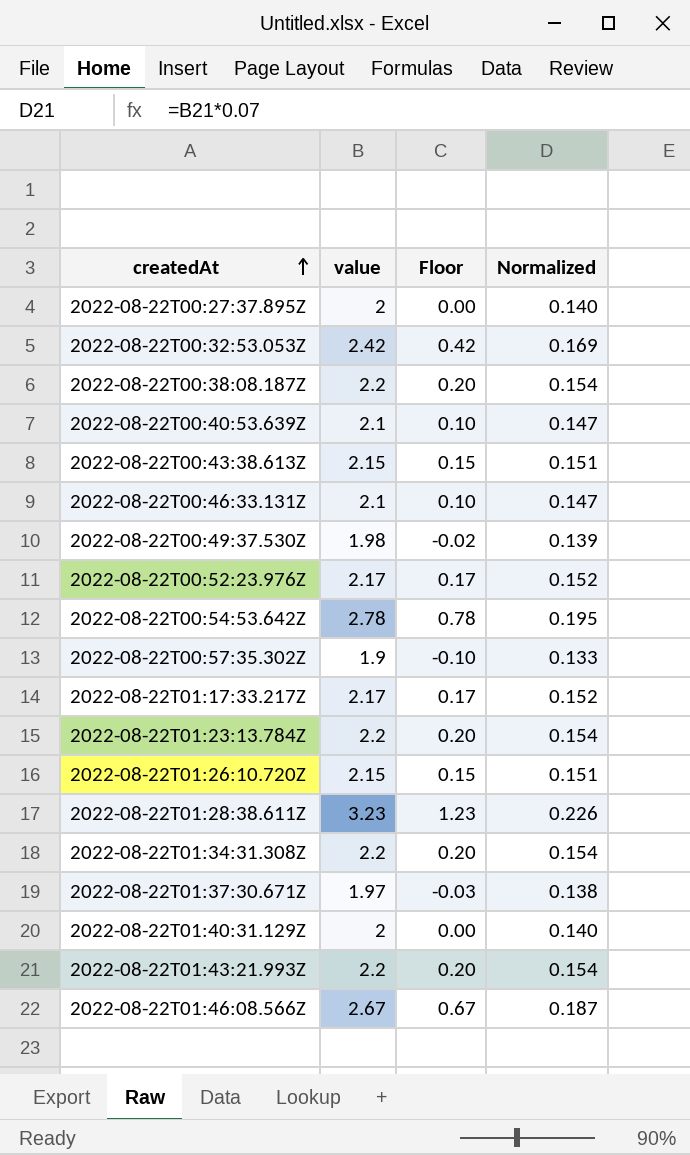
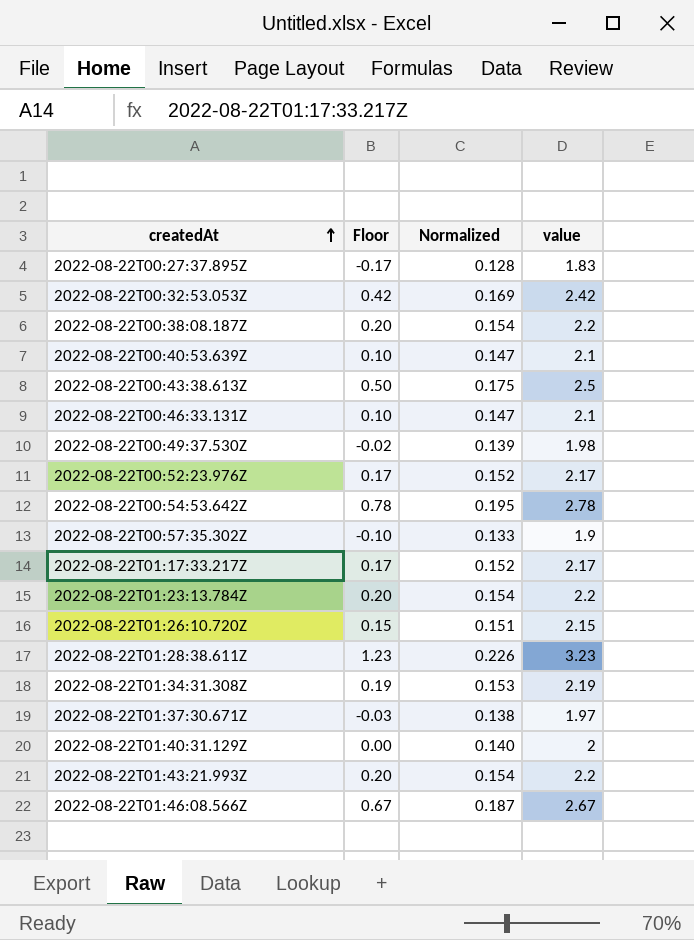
column value | position: 2 -> 4
2022-08-22T00:27:37.895Z | Floor: 0.00 -> -0.17
2022-08-22T00:27:37.895Z | Normalized: 0.140 -> 0.128
2022-08-22T00:27:37.895Z | value: 2 -> 1.83
2022-08-22T00:43:38.613Z | Floor: 0.15 -> 0.50
2022-08-22T00:43:38.613Z | Normalized: 0.151 -> 0.175
2022-08-22T00:43:38.613Z | value: 2.15 -> 2.5
2022-08-22T01:34:31.308Z | Floor: 0.20 -> 0.19
2022-08-22T01:34:31.308Z | Normalized: 0.154 -> 0.153
2022-08-22T01:34:31.308Z | value: 2.2 -> 2.19

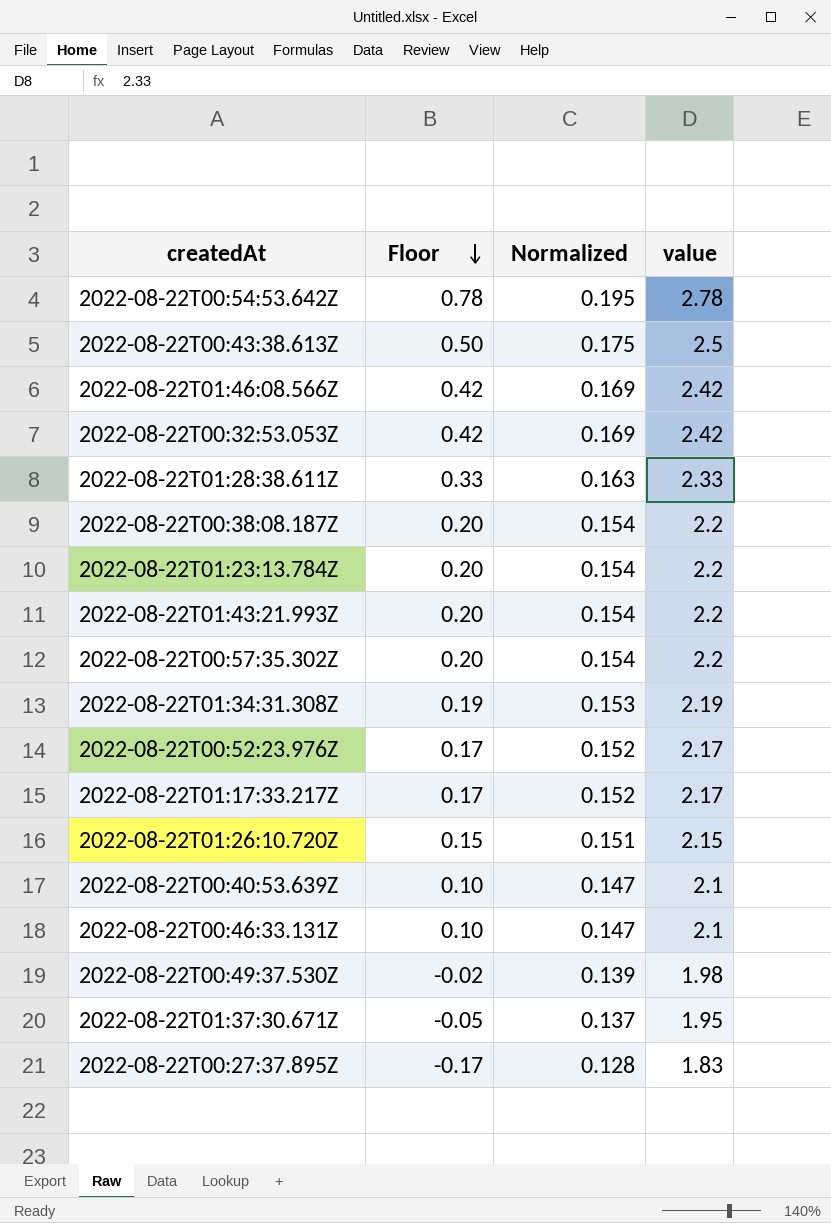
row order: createdAt ascending -> Floor descending
row 2022-08-22T01:40:31.129Z: 0.00 | 0.140 | 2 -> none
2022-08-22T01:46:08.566Z | Floor: 0.67 -> 0.42
2022-08-22T01:46:08.566Z | Normalized: 0.187 -> 0.169
2022-08-22T01:46:08.566Z | value: 2.67 -> 2.42
2022-08-22T01:28:38.611Z | Floor: 1.23 -> 0.33
2022-08-22T01:28:38.611Z | Normalized: 0.226 -> 0.163
2022-08-22T01:28:38.611Z | value: 3.23 -> 2.33
2022-08-22T00:57:35.302Z | Floor: -0.10 -> 0.20
2022-08-22T00:57:35.302Z | Normalized: 0.133 -> 0.154
2022-08-22T00:57:35.302Z | value: 1.9 -> 2.2
2022-08-22T01:37:30.671Z | Floor: -0.03 -> -0.05
2022-08-22T01:37:30.671Z | Normalized: 0.138 -> 0.137
2022-08-22T01:37:30.671Z | value: 1.97 -> 1.95

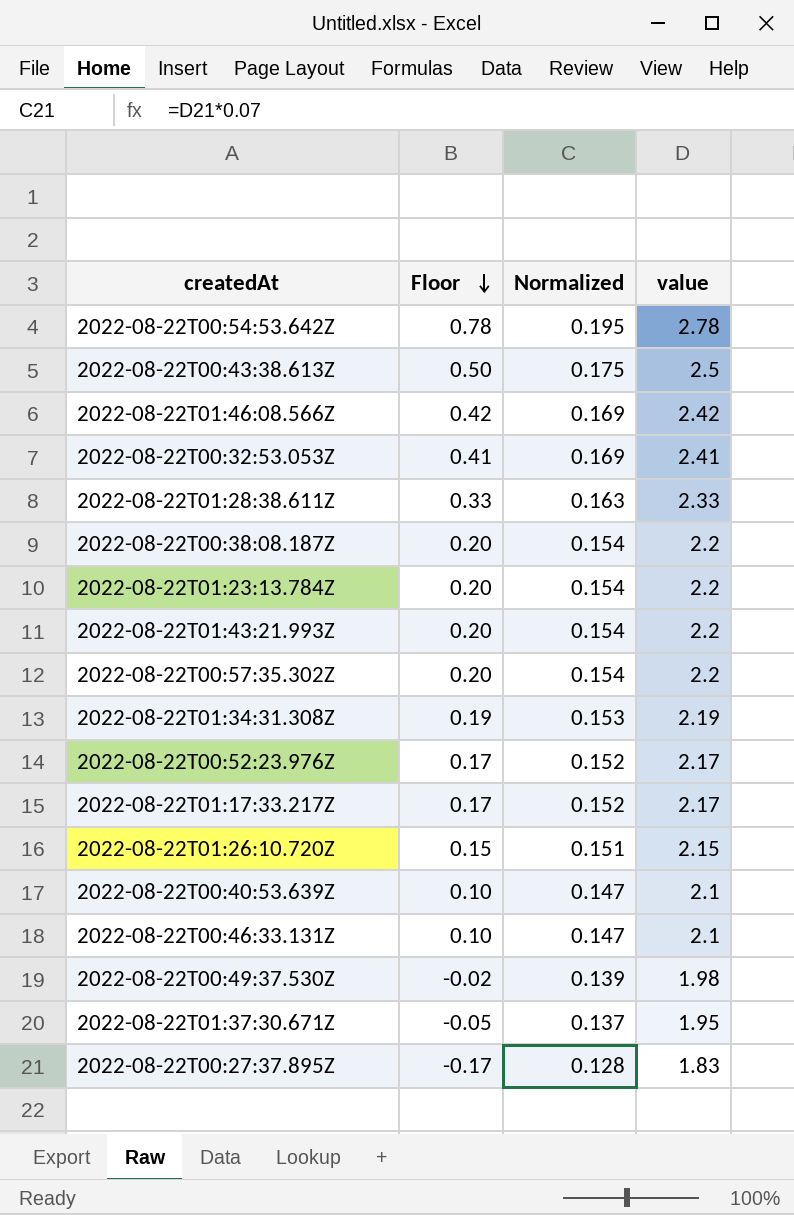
2022-08-22T00:32:53.053Z | Floor: 0.42 -> 0.41
2022-08-22T00:32:53.053Z | value: 2.42 -> 2.41

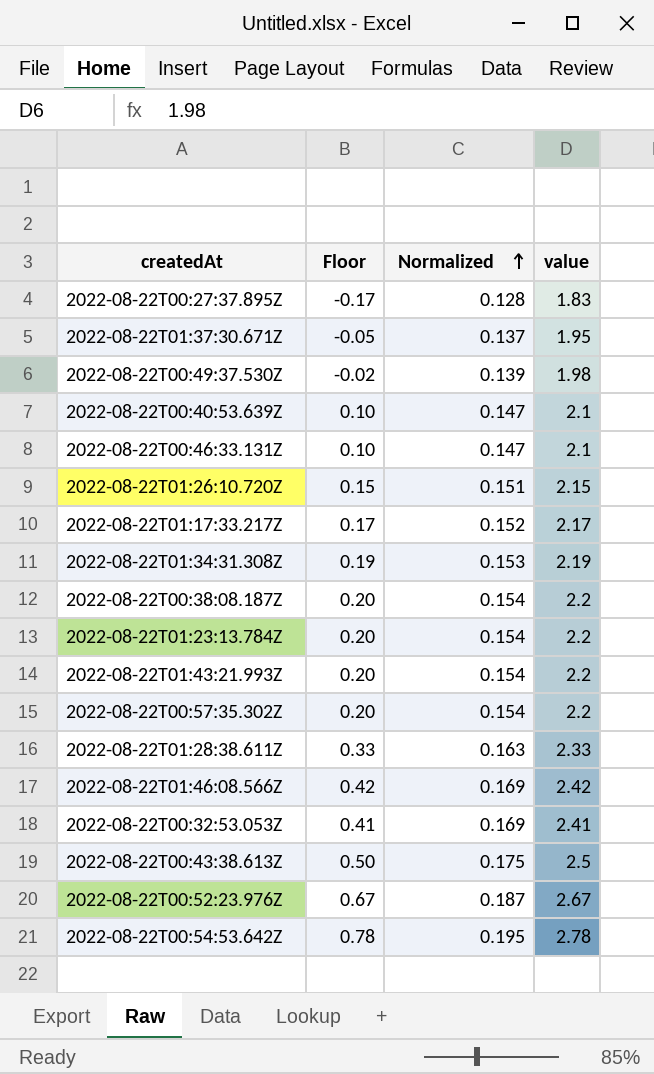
row order: Floor descending -> Normalized ascending
2022-08-22T00:52:23.976Z | Floor: 0.17 -> 0.67
2022-08-22T00:52:23.976Z | Normalized: 0.152 -> 0.187
2022-08-22T00:52:23.976Z | value: 2.17 -> 2.67

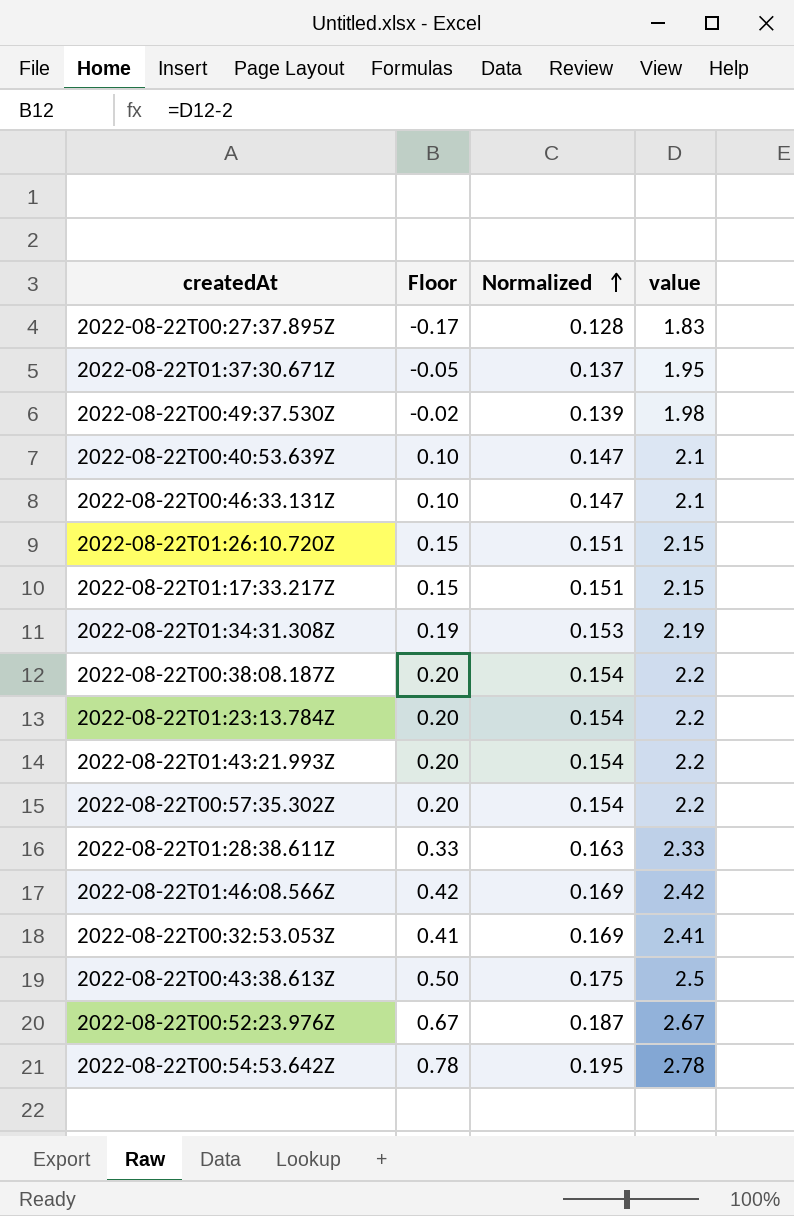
2022-08-22T01:17:33.217Z | Floor: 0.17 -> 0.15
2022-08-22T01:17:33.217Z | Normalized: 0.152 -> 0.151
2022-08-22T01:17:33.217Z | value: 2.17 -> 2.15

